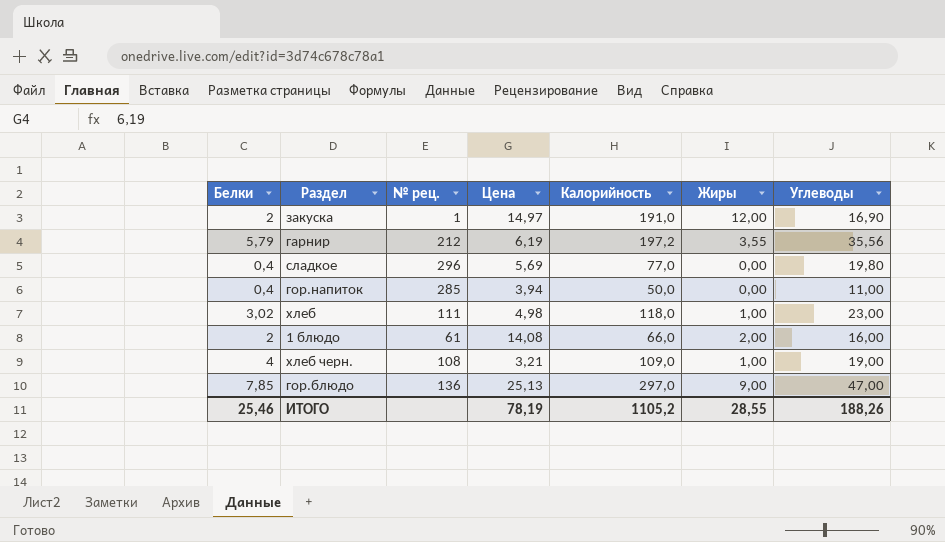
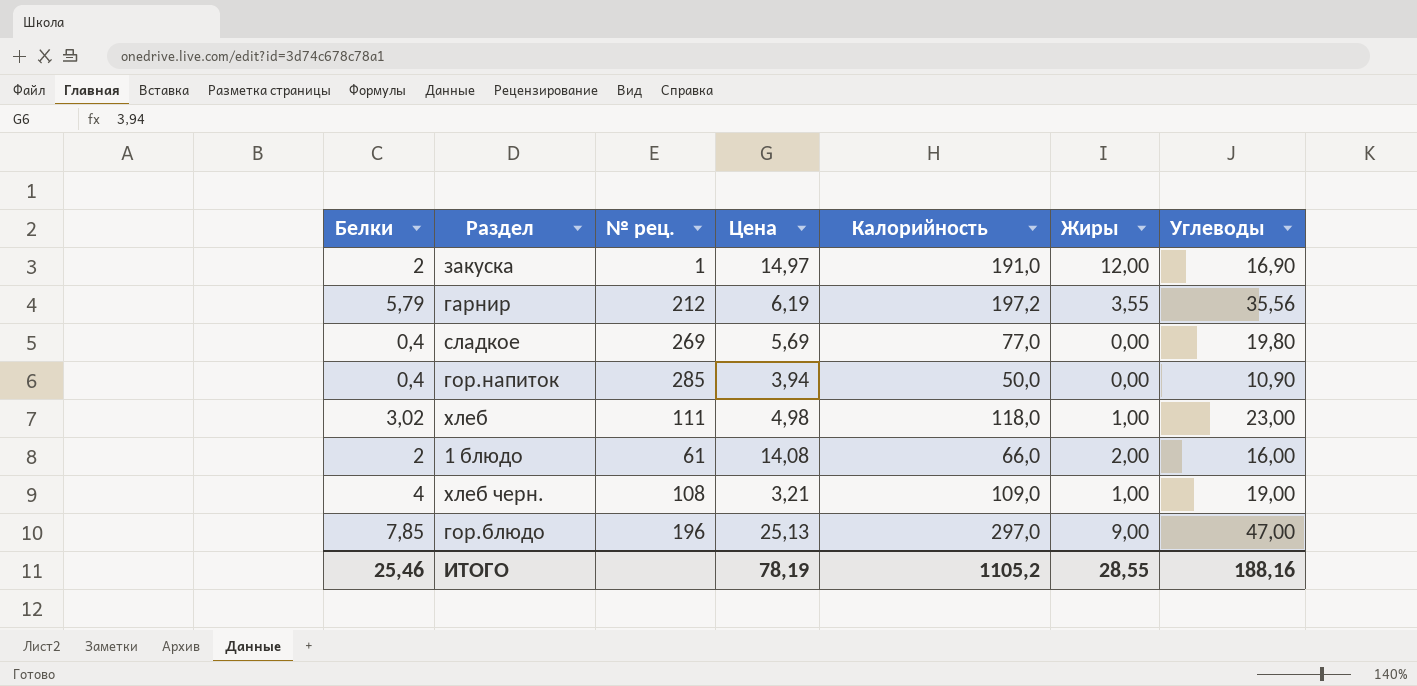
сладкое | № рец.: 296 -> 269
гор.напиток | Углеводы: 11,00 -> 10,90
гор.блюдо | № рец.: 136 -> 196
ИТОГО | Углеводы: 188,26 -> 188,16

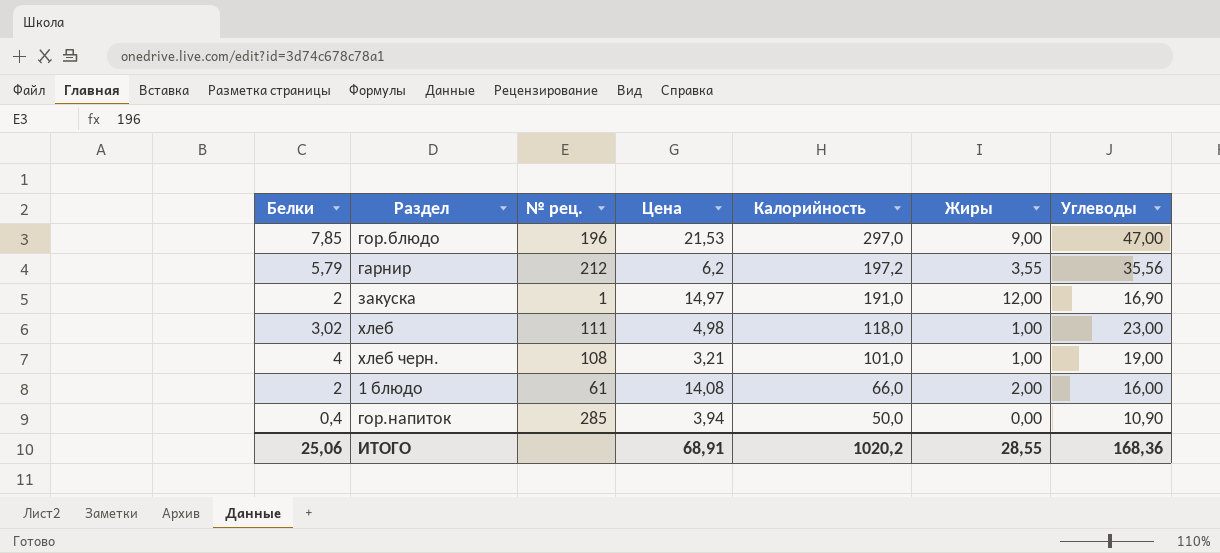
row order: none -> Калорийность descending
row сладкое: 0,4 | 269 | 5,69 | 77,0 | 0,00 | 19,80 -> none
гор.блюдо | Цена: 25,13 -> 21,53
гарнир | Цена: 6,19 -> 6,2
хлеб черн. | Калорийность: 109,0 -> 101,0
ИТОГО | Белки: 25,46 -> 25,06
ИТОГО | Цена: 78,19 -> 68,91
ИТОГО | Калорийность: 1105,2 -> 1020,2
ИТОГО | Углеводы: 188,16 -> 168,36

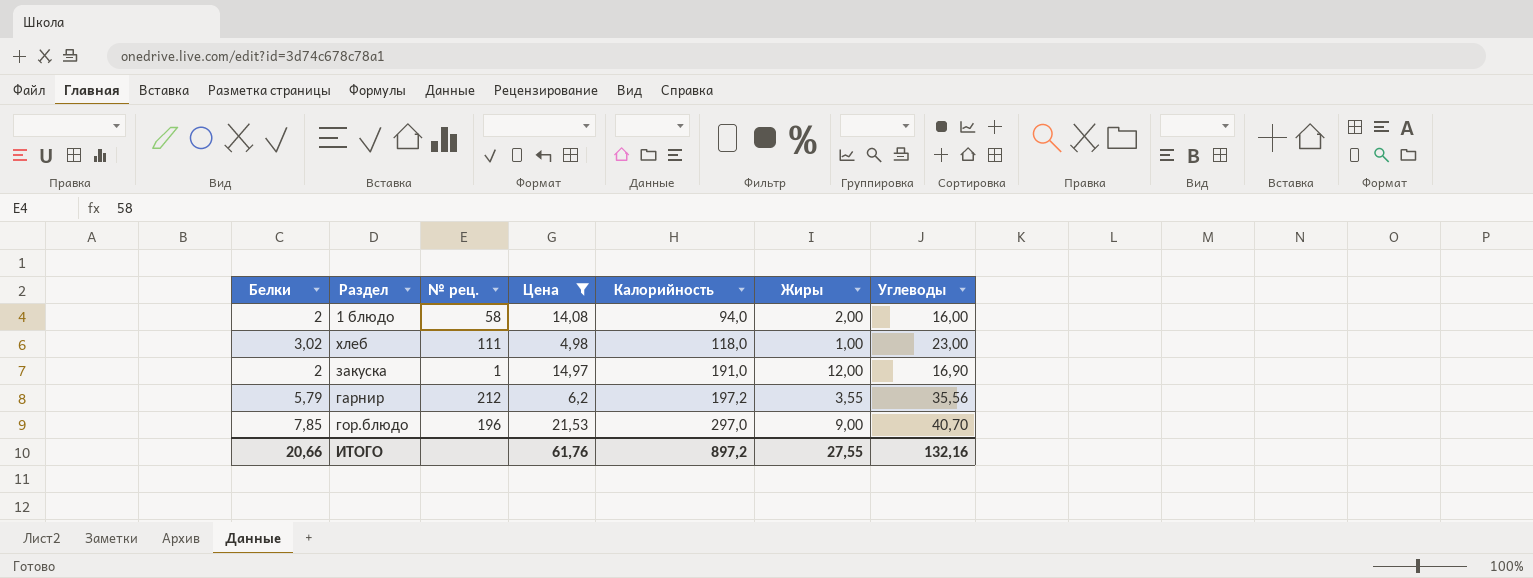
filter: none -> Цена >= 4,98
row order: Калорийность descending -> Калорийность ascending
1 блюдо | № рец.: 61 -> 58
1 блюдо | Калорийность: 66,0 -> 94,0
гор.блюдо | Углеводы: 47,00 -> 40,70
ИТОГО | Белки: 25,06 -> 20,66
ИТОГО | Цена: 68,91 -> 61,76
ИТОГО | Калорийность: 1020,2 -> 897,2
ИТОГО | Жиры: 28,55 -> 27,55
ИТОГО | Углеводы: 168,36 -> 132,16

